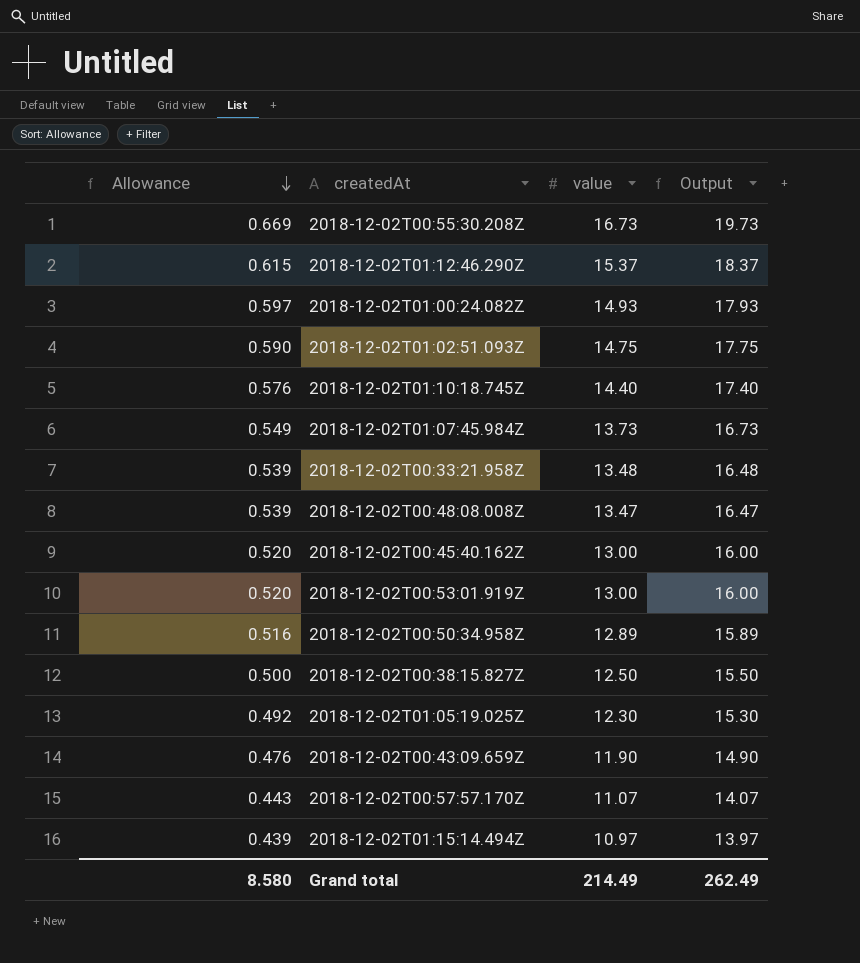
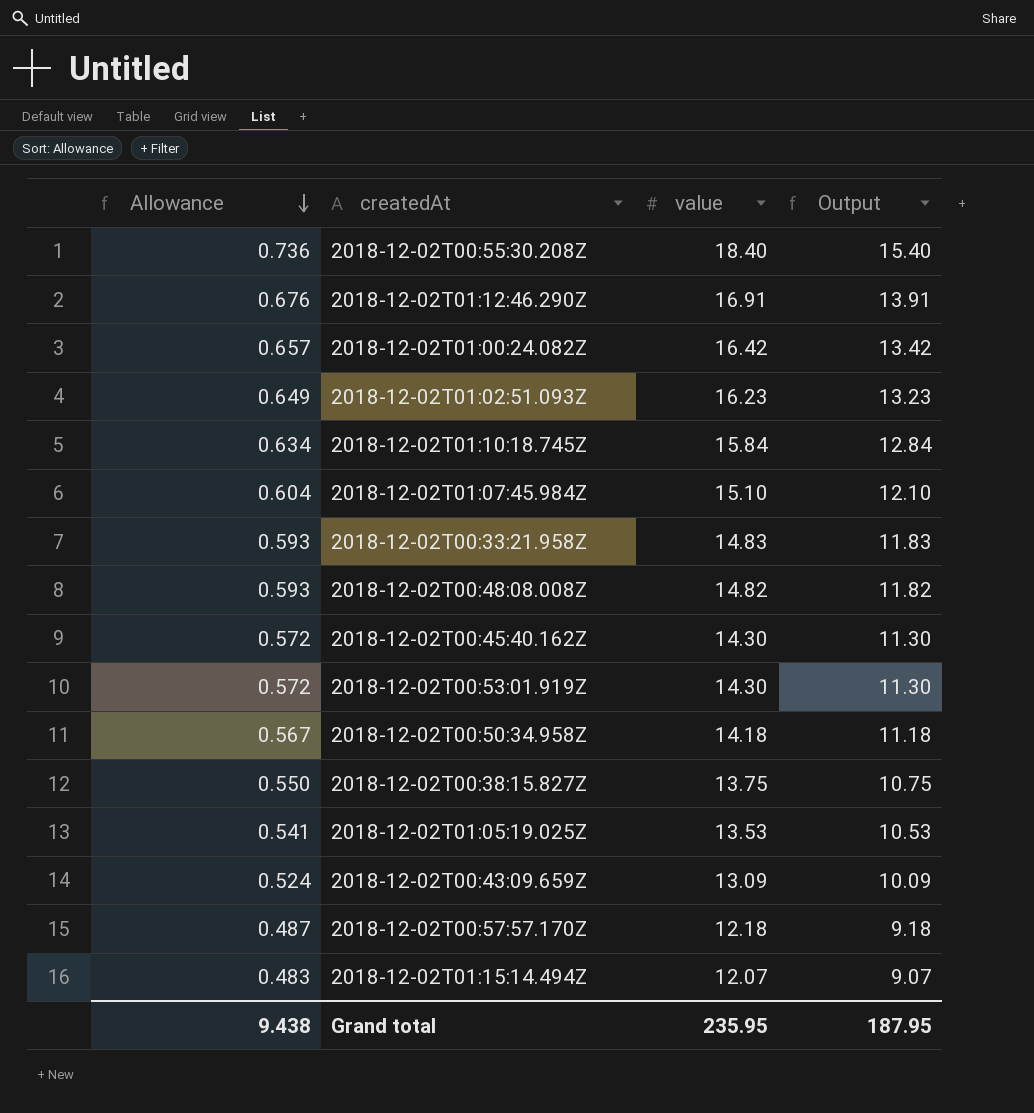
column Output | formula: [value] + 3 -> [value] - 3
2018-12-02T00:55:30.208Z | Allowance: 0.669 -> 0.736
2018-12-02T00:55:30.208Z | value: 16.73 -> 18.40
2018-12-02T01:12:46.290Z | Allowance: 0.615 -> 0.676
2018-12-02T01:12:46.290Z | value: 15.37 -> 16.91
2018-12-02T01:00:24.082Z | Allowance: 0.597 -> 0.657
2018-12-02T01:00:24.082Z | value: 14.93 -> 16.42
2018-12-02T01:02:51.093Z | Allowance: 0.590 -> 0.649
2018-12-02T01:02:51.093Z | value: 14.75 -> 16.23
2018-12-02T01:10:18.745Z | Allowance: 0.576 -> 0.634
2018-12-02T01:10:18.745Z | value: 14.40 -> 15.84
2018-12-02T01:07:45.984Z | Allowance: 0.549 -> 0.604
2018-12-02T01:07:45.984Z | value: 13.73 -> 15.10
2018-12-02T00:33:21.958Z | Allowance: 0.539 -> 0.593
2018-12-02T00:33:21.958Z | value: 13.48 -> 14.83
2018-12-02T00:48:08.008Z | Allowance: 0.539 -> 0.593
2018-12-02T00:48:08.008Z | value: 13.47 -> 14.82
2018-12-02T00:45:40.162Z | Allowance: 0.520 -> 0.572
2018-12-02T00:45:40.162Z | value: 13.00 -> 14.30
2018-12-02T00:53:01.919Z | Allowance: 0.520 -> 0.572
2018-12-02T00:53:01.919Z | value: 13.00 -> 14.30
2018-12-02T00:50:34.958Z | Allowance: 0.516 -> 0.567
2018-12-02T00:50:34.958Z | value: 12.89 -> 14.18
2018-12-02T00:38:15.827Z | Allowance: 0.500 -> 0.550
2018-12-02T00:38:15.827Z | value: 12.50 -> 13.75
2018-12-02T01:05:19.025Z | Allowance: 0.492 -> 0.541
2018-12-02T01:05:19.025Z | value: 12.30 -> 13.53
2018-12-02T00:43:09.659Z | Allowance: 0.476 -> 0.524
2018-12-02T00:43:09.659Z | value: 11.90 -> 13.09
2018-12-02T00:57:57.170Z | Allowance: 0.443 -> 0.487
2018-12-02T00:57:57.170Z | value: 11.07 -> 12.18
2018-12-02T01:15:14.494Z | Allowance: 0.439 -> 0.483
2018-12-02T01:15:14.494Z | value: 10.97 -> 12.07
Grand total | Allowance: 8.580 -> 9.438
Grand total | value: 214.49 -> 235.95
Grand total | Output: 262.49 -> 187.95

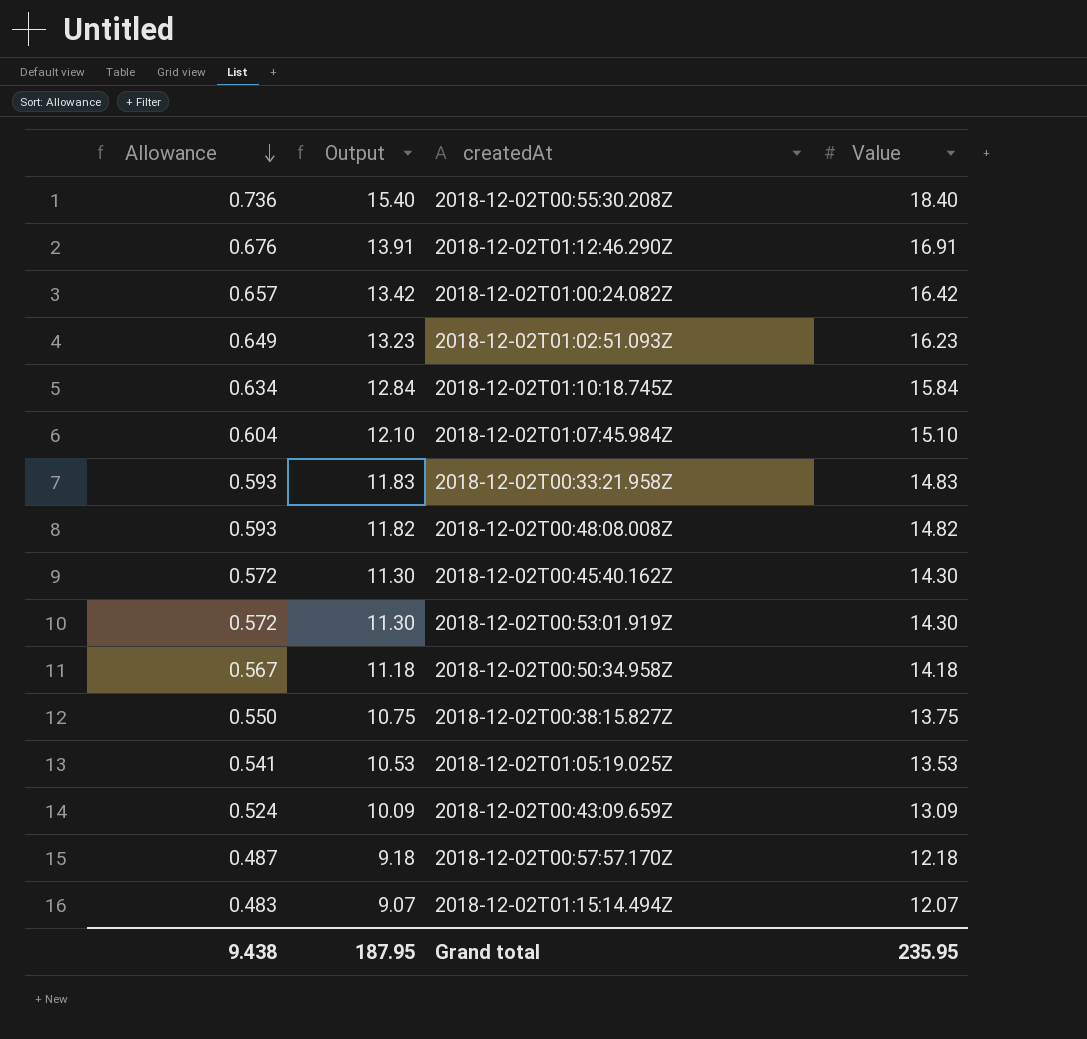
column Output | position: 4 -> 2
column name: value -> Value

